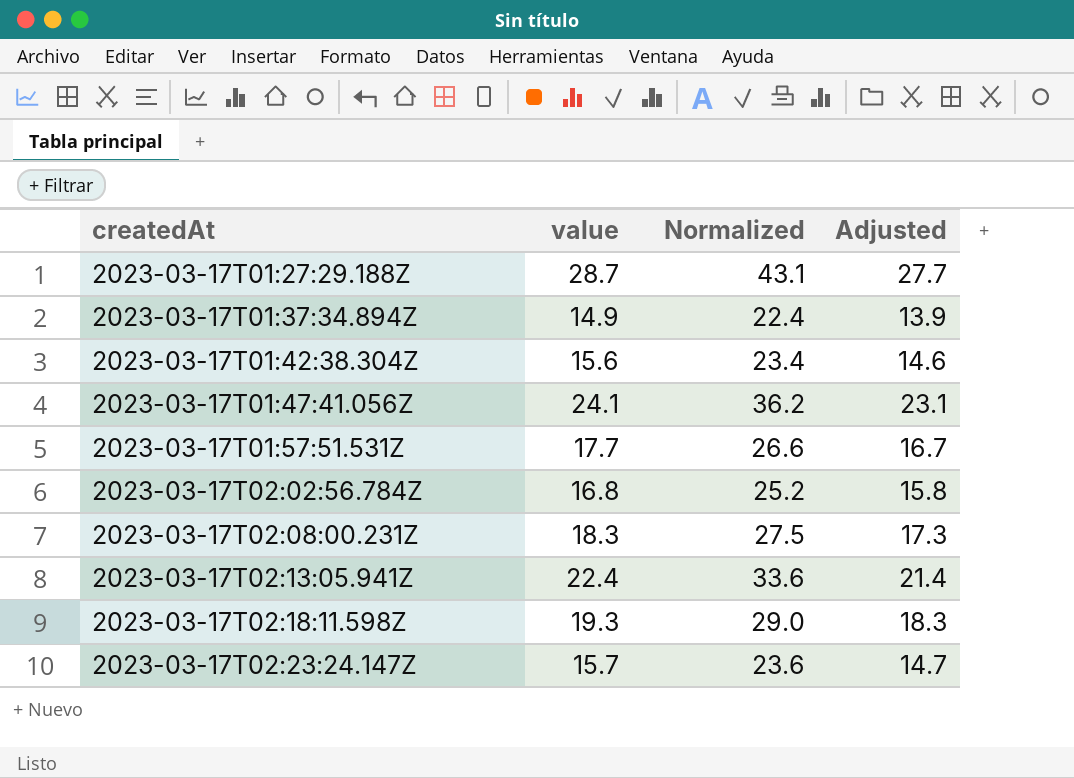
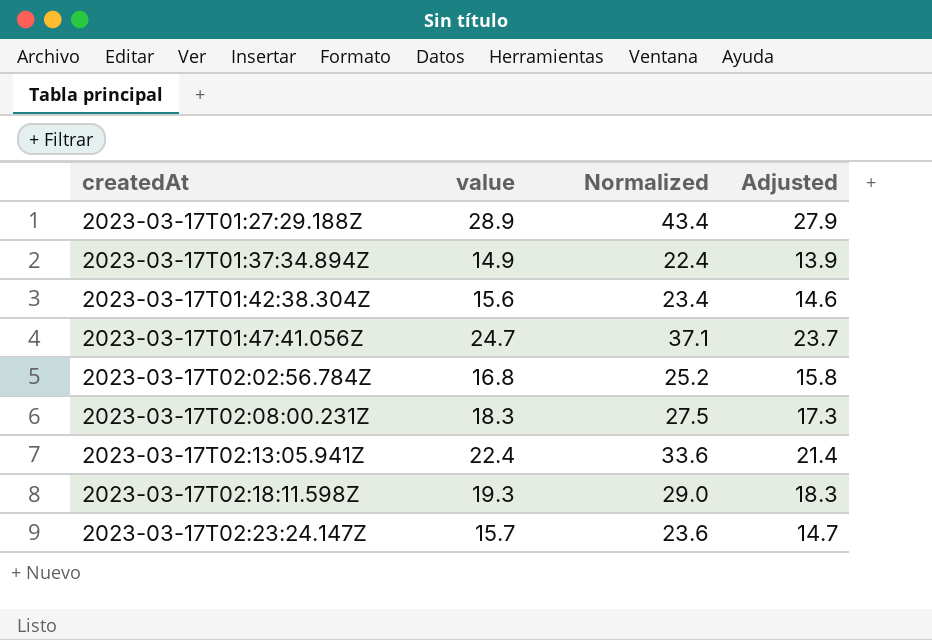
row 2023-03-17T01:57:51.531Z: 17.7 | 26.6 | 16.7 -> none
2023-03-17T01:27:29.188Z | value: 28.7 -> 28.9
2023-03-17T01:27:29.188Z | Normalized: 43.1 -> 43.4
2023-03-17T01:27:29.188Z | Adjusted: 27.7 -> 27.9
2023-03-17T01:47:41.056Z | value: 24.1 -> 24.7
2023-03-17T01:47:41.056Z | Normalized: 36.2 -> 37.1
2023-03-17T01:47:41.056Z | Adjusted: 23.1 -> 23.7

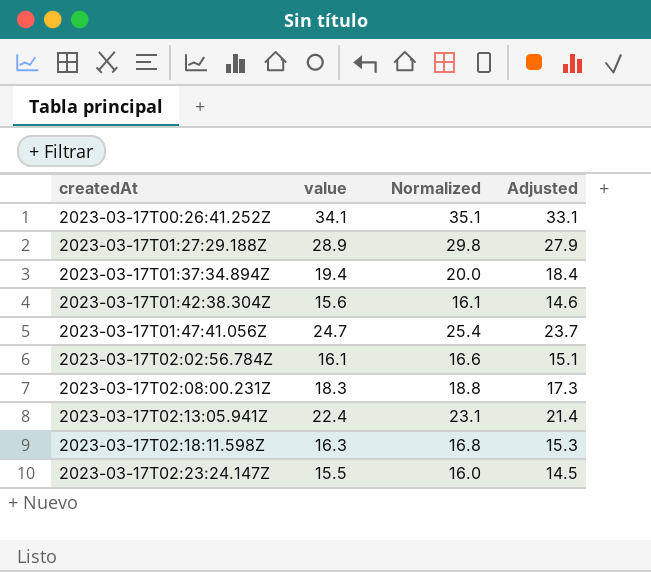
column Normalized | formula: [value] * 1.5 -> [value] * 1.03
row 2023-03-17T00:26:41.252Z: none -> 34.1 | 35.1 | 33.1
2023-03-17T01:37:34.894Z | value: 14.9 -> 19.4
2023-03-17T01:37:34.894Z | Adjusted: 13.9 -> 18.4
2023-03-17T02:02:56.784Z | value: 16.8 -> 16.1
2023-03-17T02:02:56.784Z | Adjusted: 15.8 -> 15.1
2023-03-17T02:18:11.598Z | value: 19.3 -> 16.3
2023-03-17T02:18:11.598Z | Adjusted: 18.3 -> 15.3
2023-03-17T02:23:24.147Z | value: 15.7 -> 15.5
2023-03-17T02:23:24.147Z | Adjusted: 14.7 -> 14.5

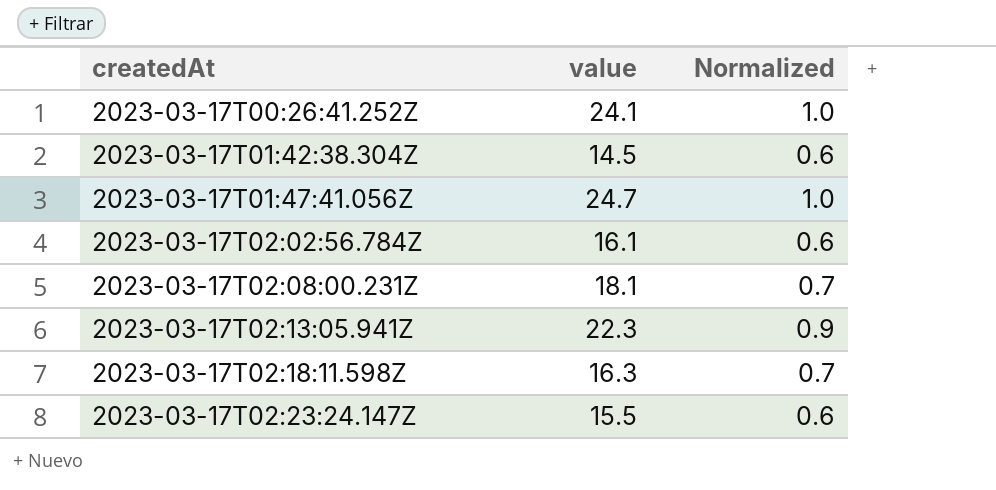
column Adjusted | formula: [value] - 1 -> none
column Normalized | formula: [value] * 1.03 -> [value] * 0.04
row 2023-03-17T01:27:29.188Z: 28.9 | 29.8 | 27.9 -> none
row 2023-03-17T01:37:34.894Z: 19.4 | 20.0 | 18.4 -> none
2023-03-17T00:26:41.252Z | value: 34.1 -> 24.1
2023-03-17T01:42:38.304Z | value: 15.6 -> 14.5
2023-03-17T02:08:00.231Z | value: 18.3 -> 18.1
2023-03-17T02:13:05.941Z | value: 22.4 -> 22.3

